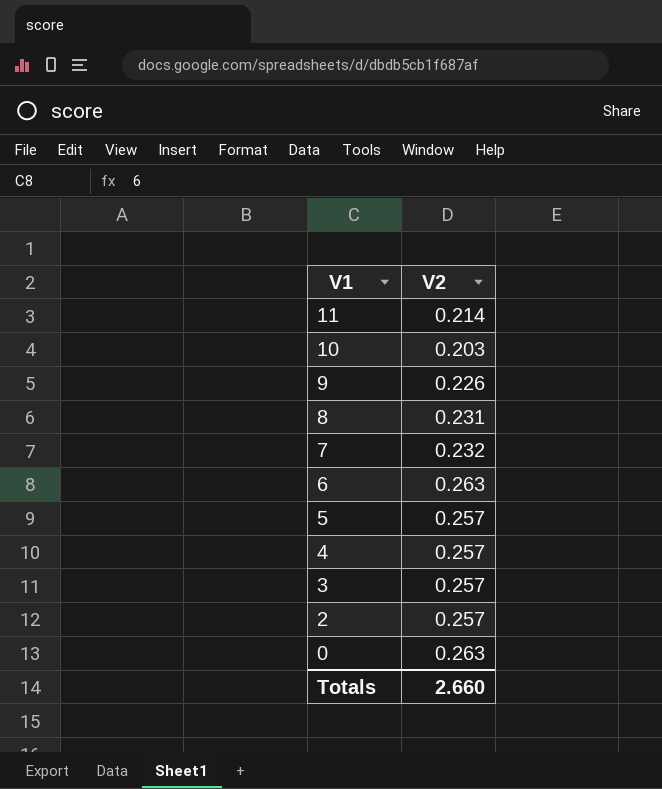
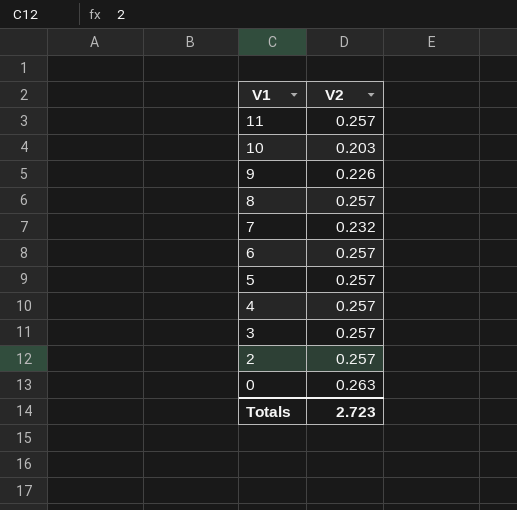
11 | V2: 0.214 -> 0.257
8 | V2: 0.231 -> 0.257
6 | V2: 0.263 -> 0.257
Totals | V2: 2.660 -> 2.723

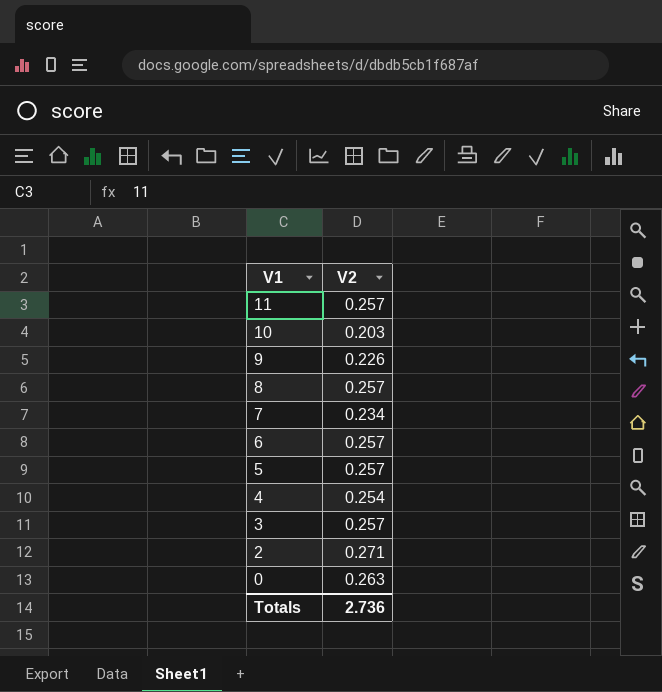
7 | V2: 0.232 -> 0.234
4 | V2: 0.257 -> 0.254
2 | V2: 0.257 -> 0.271
Totals | V2: 2.723 -> 2.736

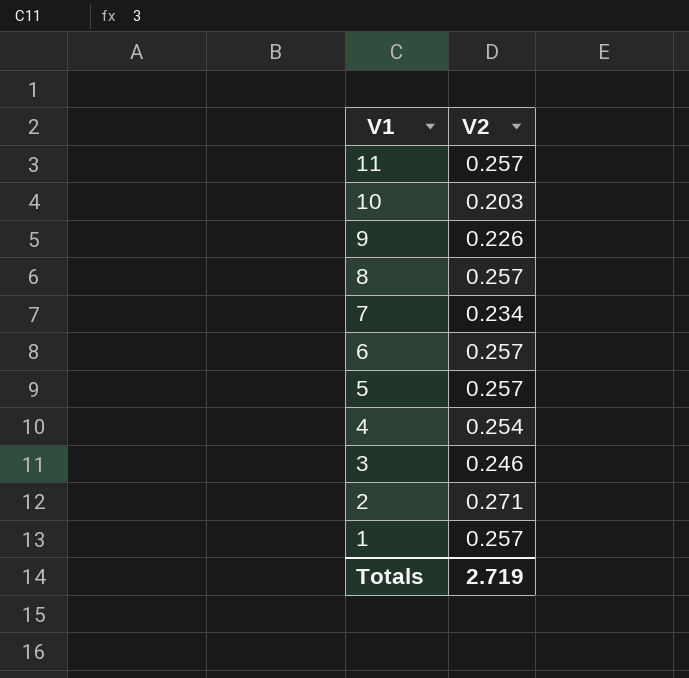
row 0: 0.263 -> none
3 | V2: 0.257 -> 0.246
row 1: none -> 0.257
Totals | V2: 2.736 -> 2.719

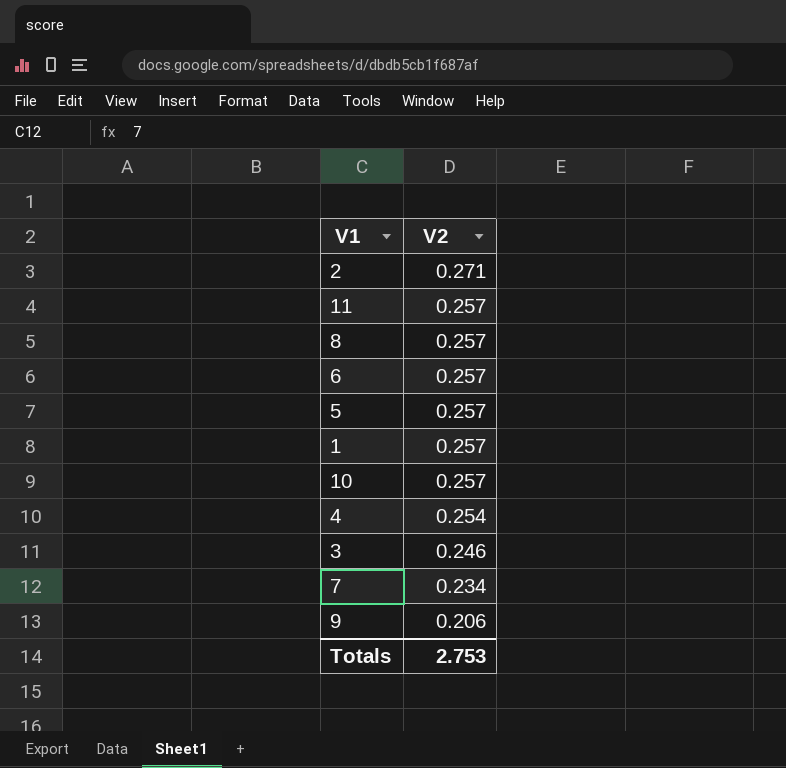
row order: V1 descending -> V2 descending
10 | V2: 0.203 -> 0.257
9 | V2: 0.226 -> 0.206
Totals | V2: 2.719 -> 2.753

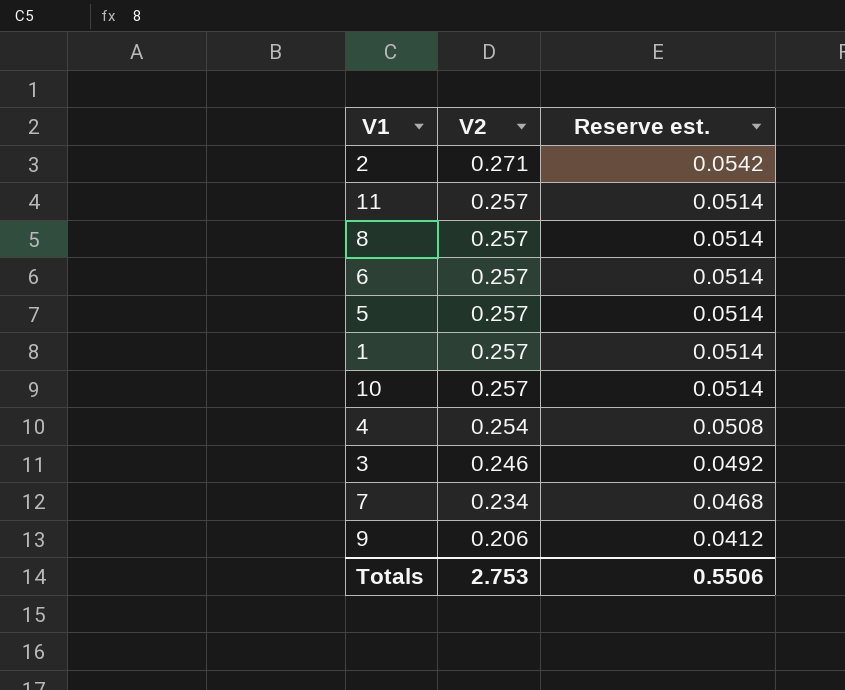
column Reserve est. | formula: none -> [V2] * 0.2

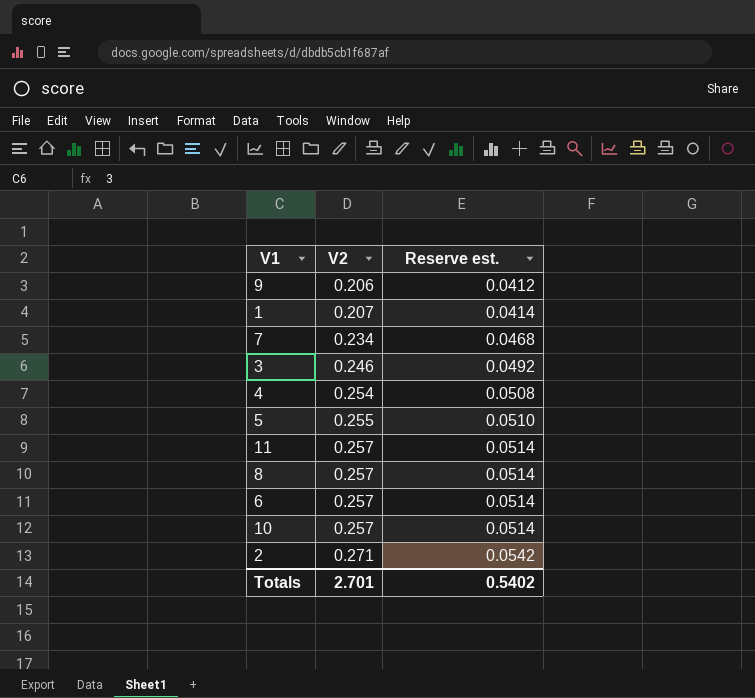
row order: V2 descending -> V2 ascending
1 | V2: 0.257 -> 0.207
1 | Reserve est.: 0.0514 -> 0.0414
5 | V2: 0.257 -> 0.255
5 | Reserve est.: 0.0514 -> 0.0510
Totals | V2: 2.753 -> 2.701
Totals | Reserve est.: 0.5506 -> 0.5402

